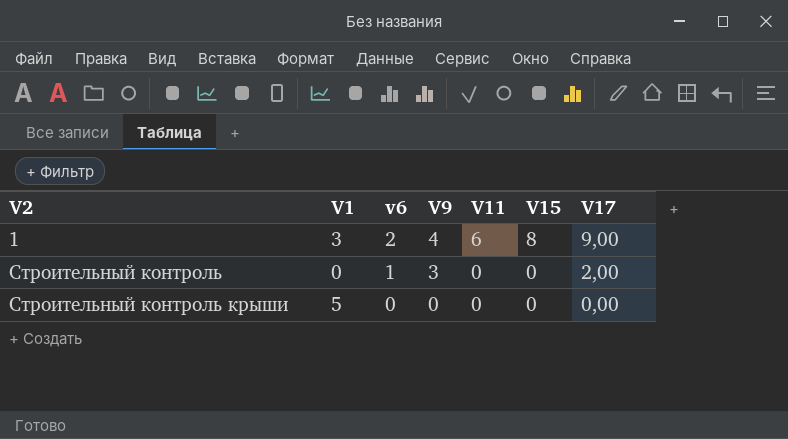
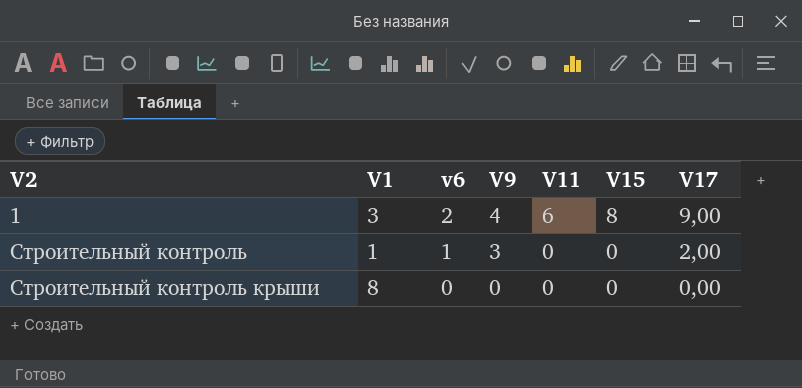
Строительный контроль | V1: 0 -> 1
Строительный контроль крыши | V1: 5 -> 8

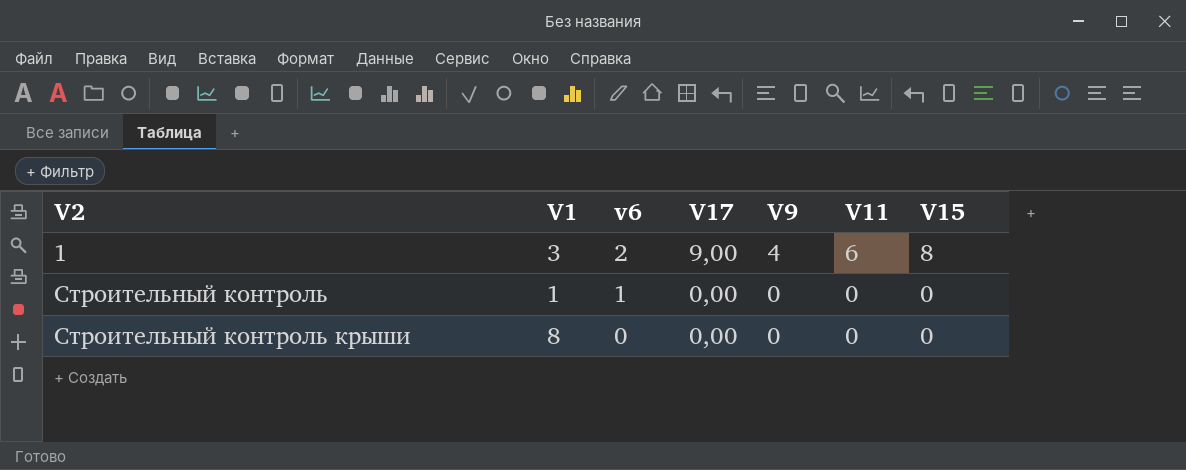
column V17 | position: 7 -> 4
Строительный контроль | V17: 2,00 -> 0,00
Строительный контроль | V9: 3 -> 0

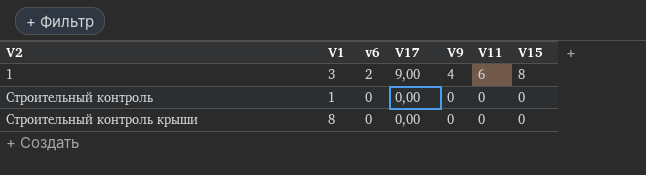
Строительный контроль | v6: 1 -> 0

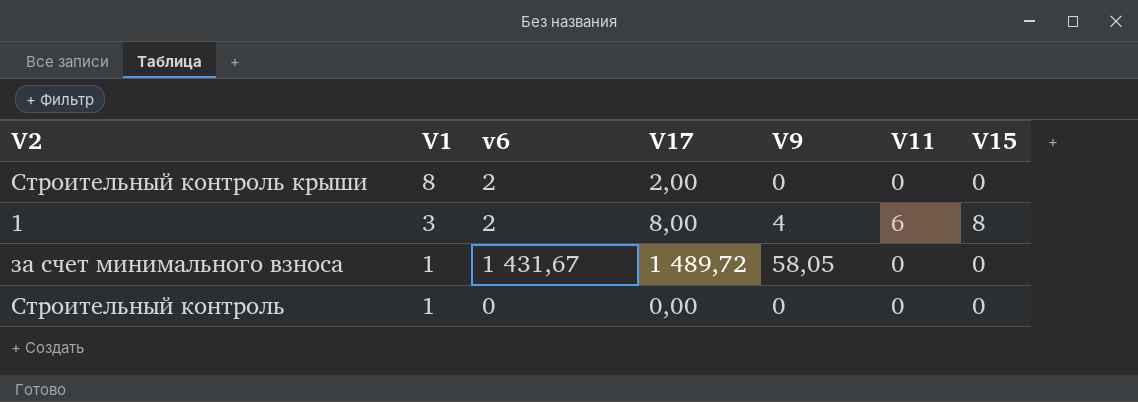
row order: V2 ascending -> V1 descending
Строительный контроль крыши | v6: 0 -> 2
Строительный контроль крыши | V17: 0,00 -> 2,00
1 | V17: 9,00 -> 8,00
row за счет минимального взноса: none -> 1 | 1 431,67 | 1 489,72 | 58,05 | 0 | 0

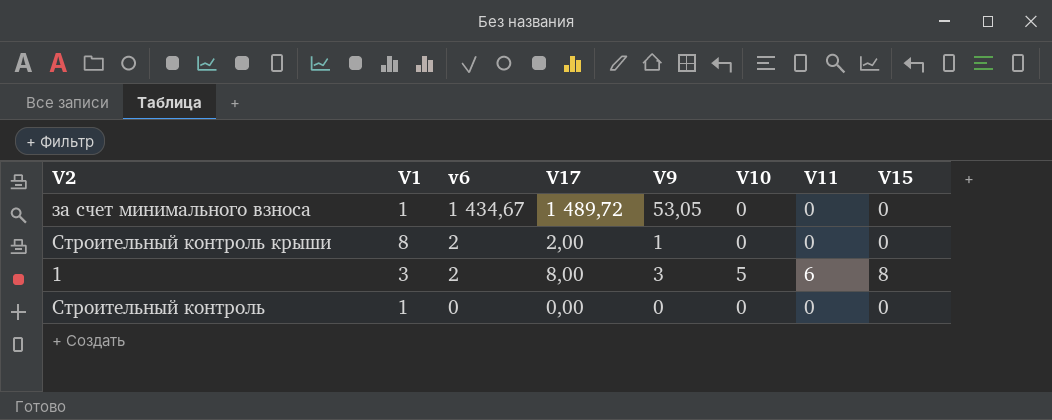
row order: V1 descending -> v6 descending
column V10 | position: none -> 6
за счет минимального взноса | v6: 1 431,67 -> 1 434,67
за счет минимального взноса | V9: 58,05 -> 53,05
Строительный контроль крыши | V9: 0 -> 1
1 | V9: 4 -> 3

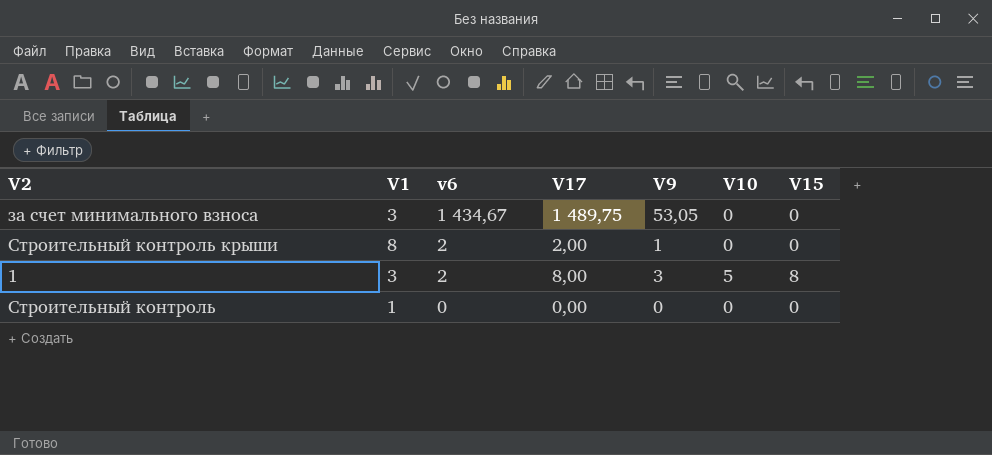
column V11 | position: 7 -> none
за счет минимального взноса | V1: 1 -> 3
за счет минимального взноса | V17: 1 489,72 -> 1 489,75

